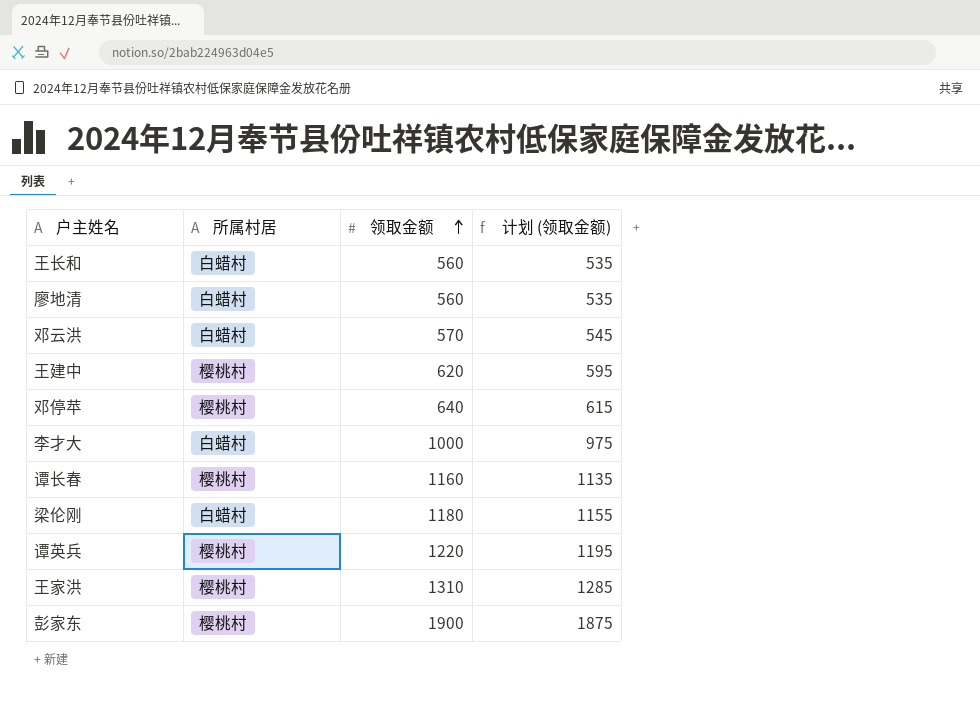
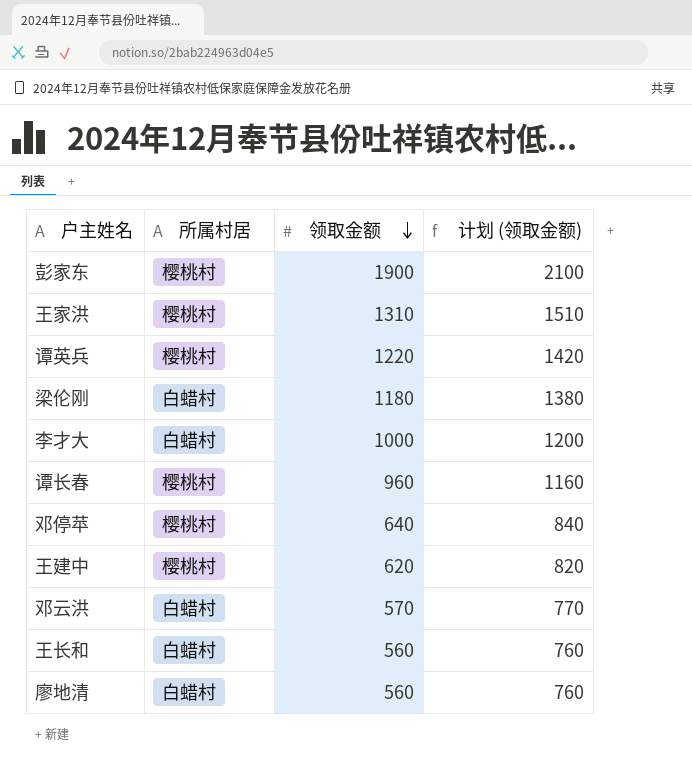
row order: 领取金额 ascending -> 领取金额 descending
column 计划 (领取金额) | formula: [领取金额] - 25 -> [领取金额] + 200
谭长春 | 领取金额: 1160 -> 960

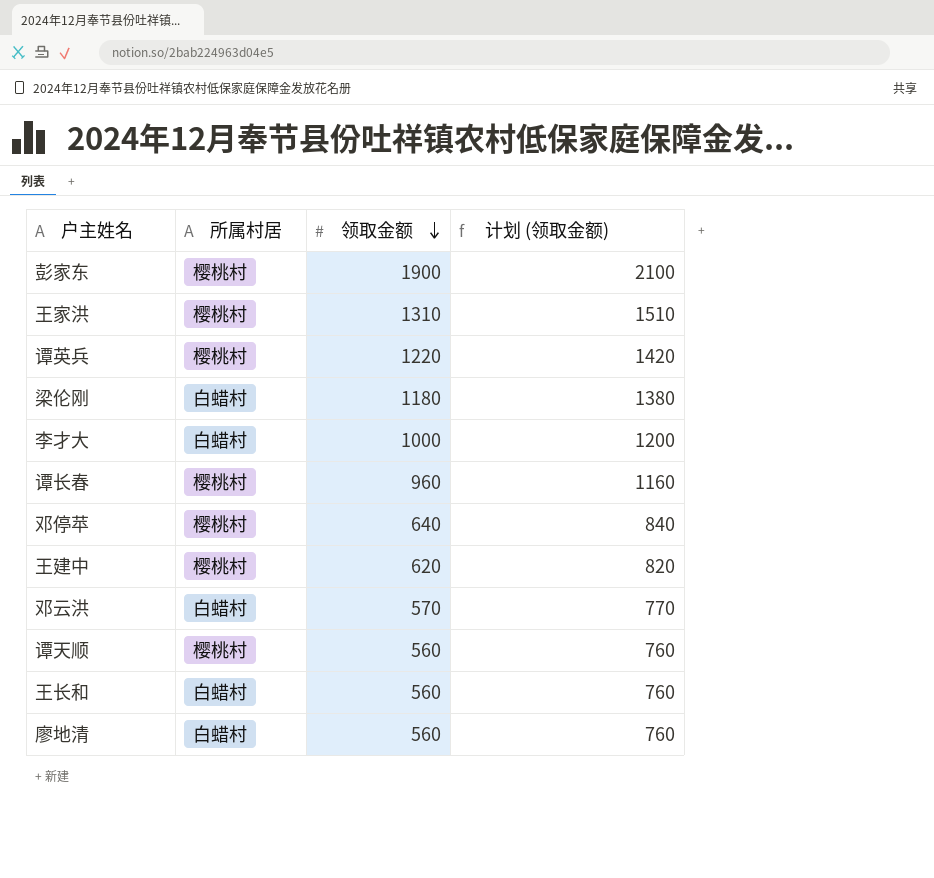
row 谭天顺: none -> 樱桃村 | 560 | 760

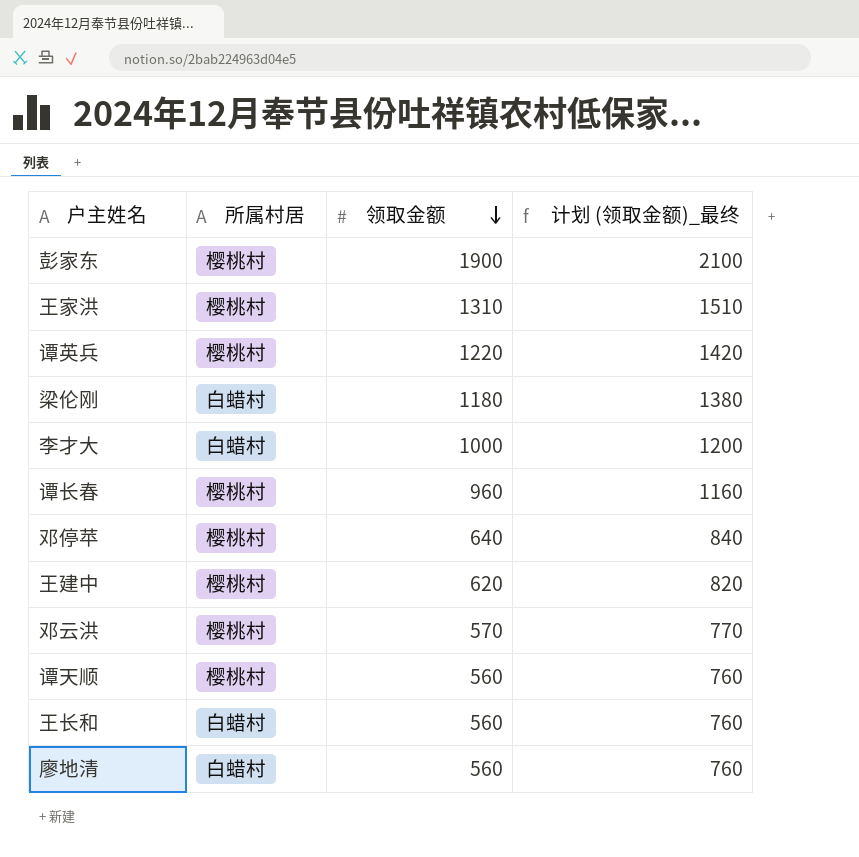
column name: 计划 (领取金额) -> 计划 (领取金额)_最终
邓云洪 | 所属村居: 白蜡村 -> 樱桃村

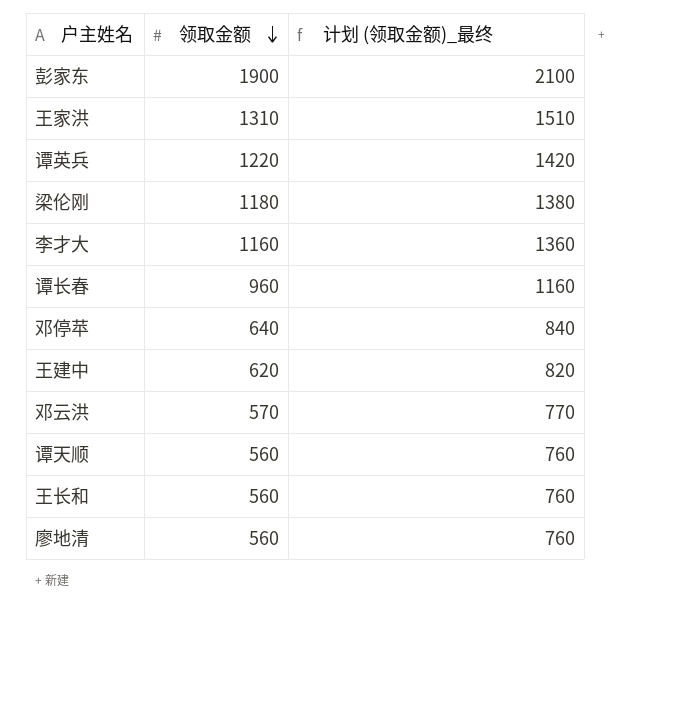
column 所属村居 | position: 2 -> none
李才大 | 领取金额: 1000 -> 1160
李才大 | 计划 (领取金额)_最终: 1200 -> 1360

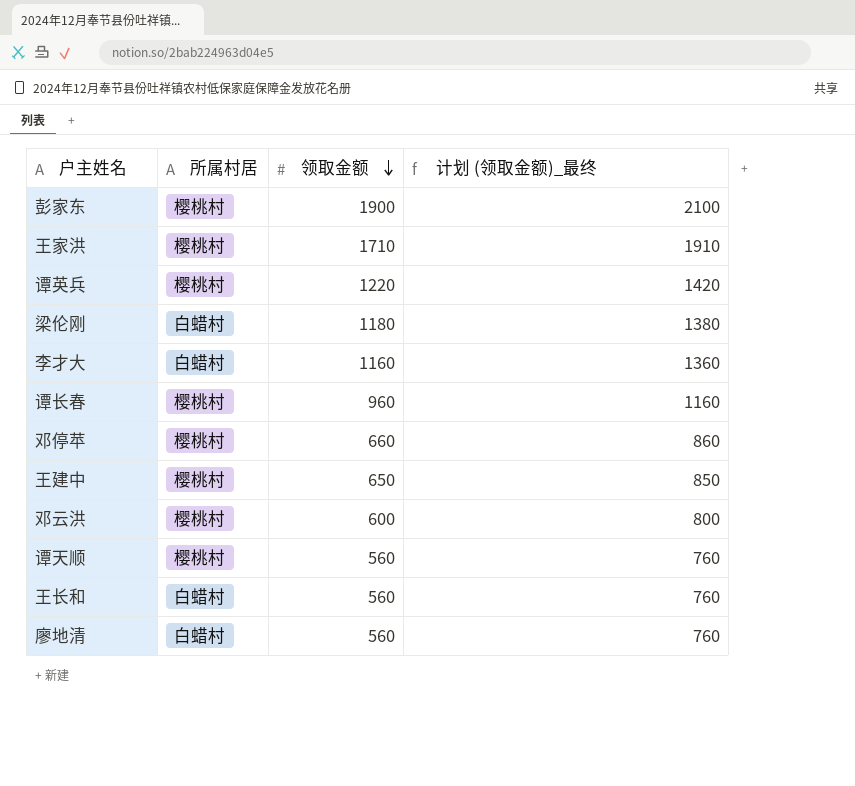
column 所属村居 | position: none -> 2
王家洪 | 领取金额: 1310 -> 1710
王家洪 | 计划 (领取金额)_最终: 1510 -> 1910
邓停苹 | 领取金额: 640 -> 660
邓停苹 | 计划 (领取金额)_最终: 840 -> 860
王建中 | 领取金额: 620 -> 650
王建中 | 计划 (领取金额)_最终: 820 -> 850
邓云洪 | 领取金额: 570 -> 600
邓云洪 | 计划 (领取金额)_最终: 770 -> 800

